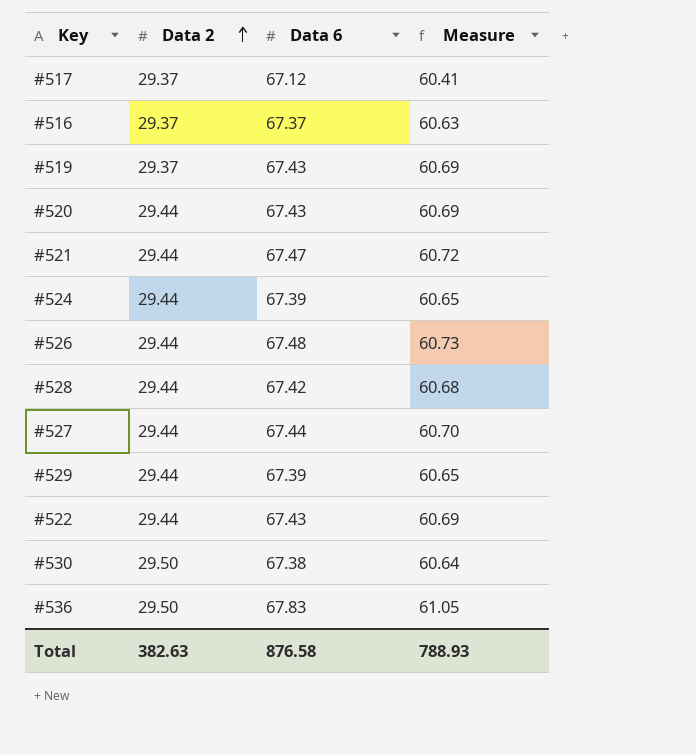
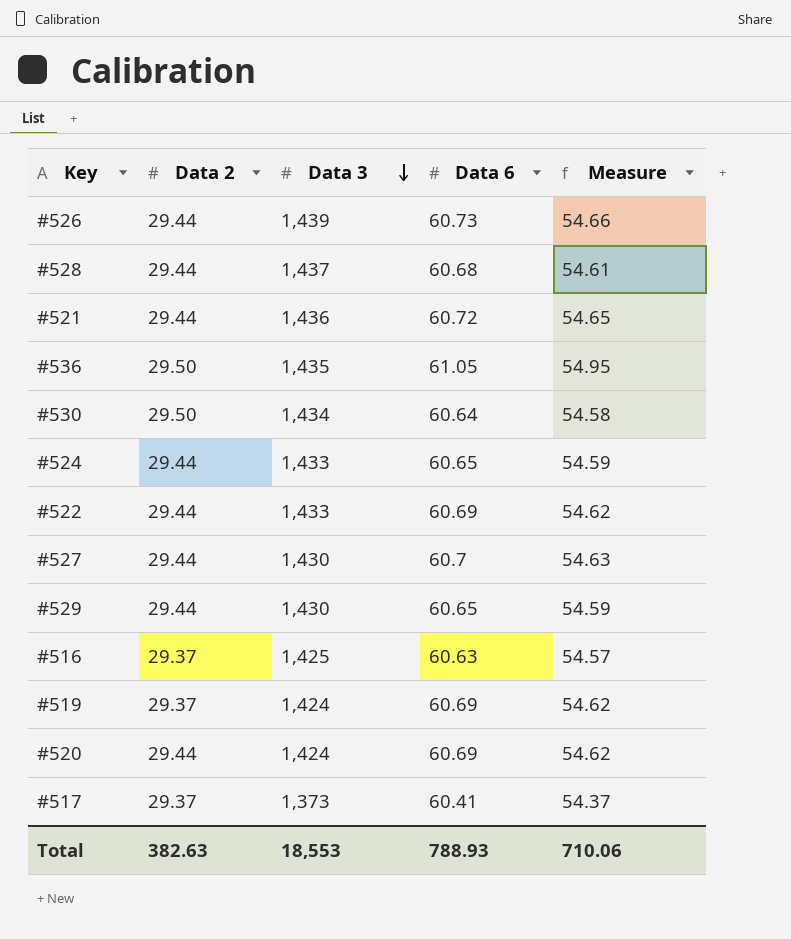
row order: Data 2 ascending -> Data 3 descending
column Data 3 | position: none -> 3
#526 | Data 6: 67.48 -> 60.73
#526 | Measure: 60.73 -> 54.66
#528 | Data 6: 67.42 -> 60.68
#528 | Measure: 60.68 -> 54.61
#521 | Data 6: 67.47 -> 60.72
#521 | Measure: 60.72 -> 54.65
#536 | Data 6: 67.83 -> 61.05
#536 | Measure: 61.05 -> 54.95
#530 | Data 6: 67.38 -> 60.64
#530 | Measure: 60.64 -> 54.58
#524 | Data 6: 67.39 -> 60.65
#524 | Measure: 60.65 -> 54.59
#522 | Data 6: 67.43 -> 60.69
#522 | Measure: 60.69 -> 54.62
#527 | Data 6: 67.44 -> 60.7
#527 | Measure: 60.70 -> 54.63
#529 | Data 6: 67.39 -> 60.65
#529 | Measure: 60.65 -> 54.59
#516 | Data 6: 67.37 -> 60.63
#516 | Measure: 60.63 -> 54.57
#519 | Data 6: 67.43 -> 60.69
#519 | Measure: 60.69 -> 54.62
#520 | Data 6: 67.43 -> 60.69
#520 | Measure: 60.69 -> 54.62
#517 | Data 6: 67.12 -> 60.41
#517 | Measure: 60.41 -> 54.37
Total | Data 6: 876.58 -> 788.93
Total | Measure: 788.93 -> 710.06

